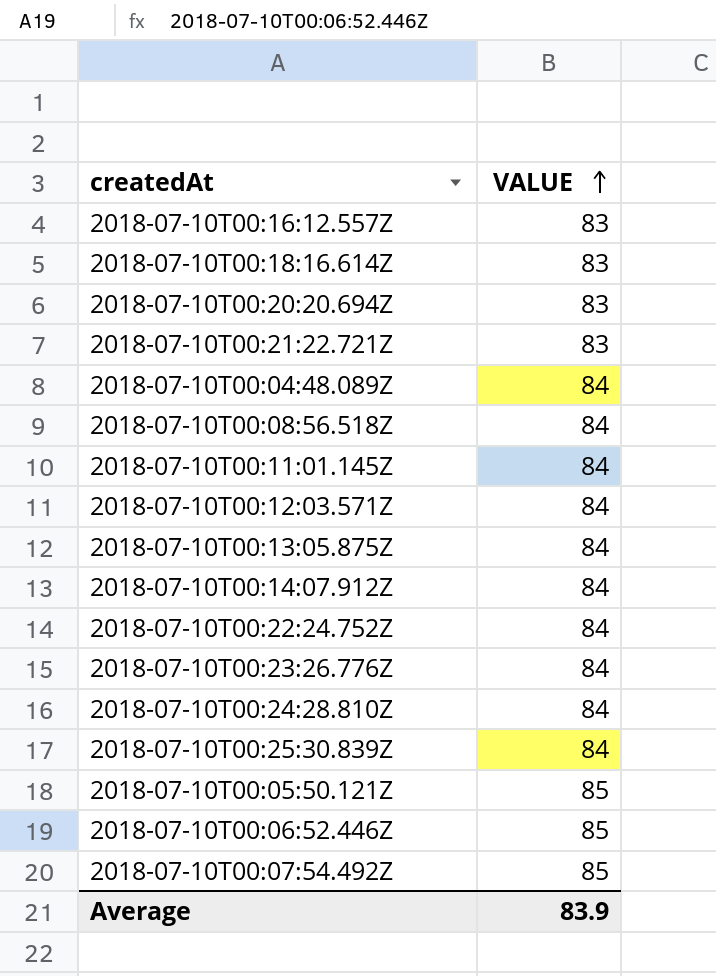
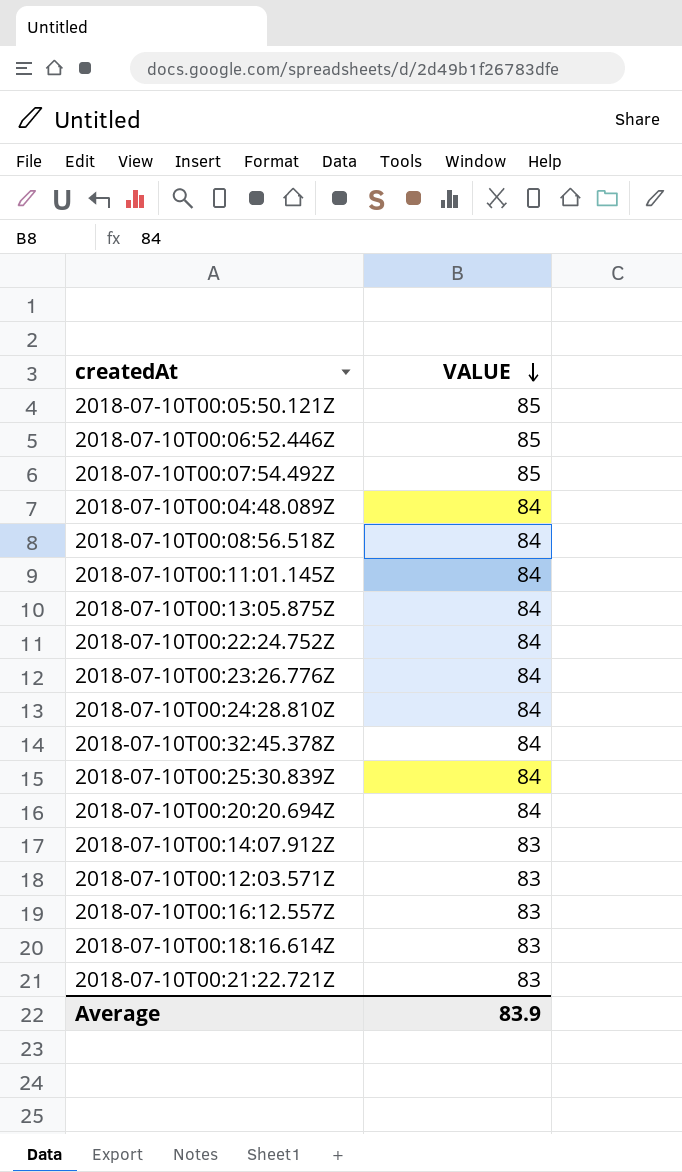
row order: VALUE ascending -> VALUE descending
row 2018-07-10T00:32:45.378Z: none -> 84
2018-07-10T00:20:20.694Z | VALUE: 83 -> 84
2018-07-10T00:14:07.912Z | VALUE: 84 -> 83
2018-07-10T00:12:03.571Z | VALUE: 84 -> 83

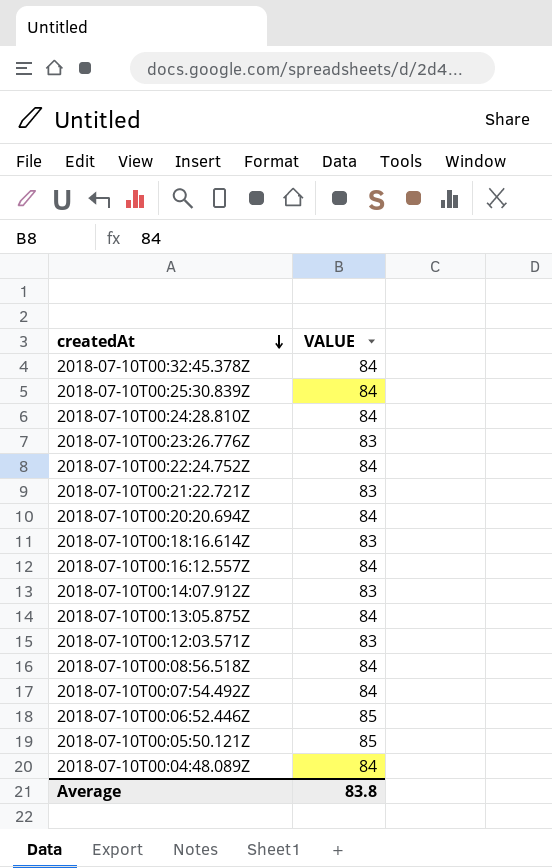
row order: VALUE descending -> createdAt descending
row 2018-07-10T00:11:01.145Z: 84 -> none
2018-07-10T00:23:26.776Z | VALUE: 84 -> 83
2018-07-10T00:16:12.557Z | VALUE: 83 -> 84
2018-07-10T00:07:54.492Z | VALUE: 85 -> 84
Average | VALUE: 83.9 -> 83.8

